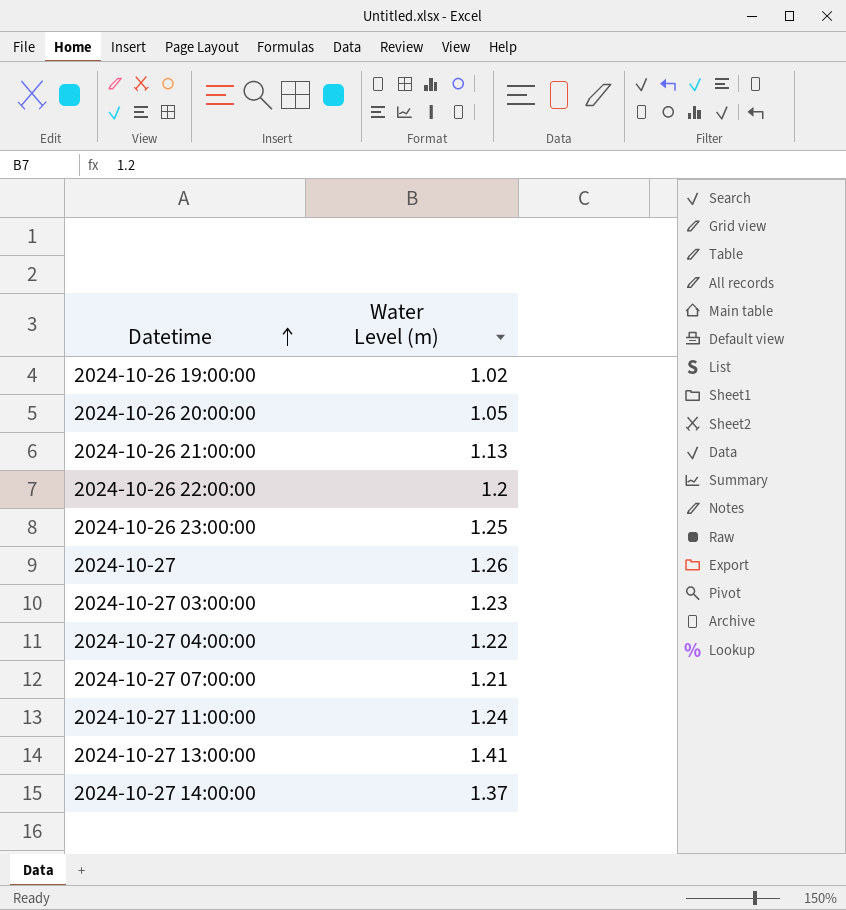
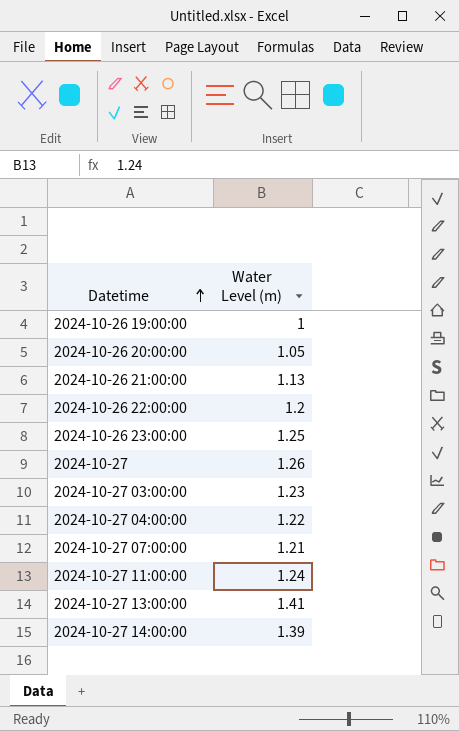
2024-10-26 19:00:00 | Water Level (m): 1.02 -> 1
2024-10-27 14:00:00 | Water Level (m): 1.37 -> 1.39

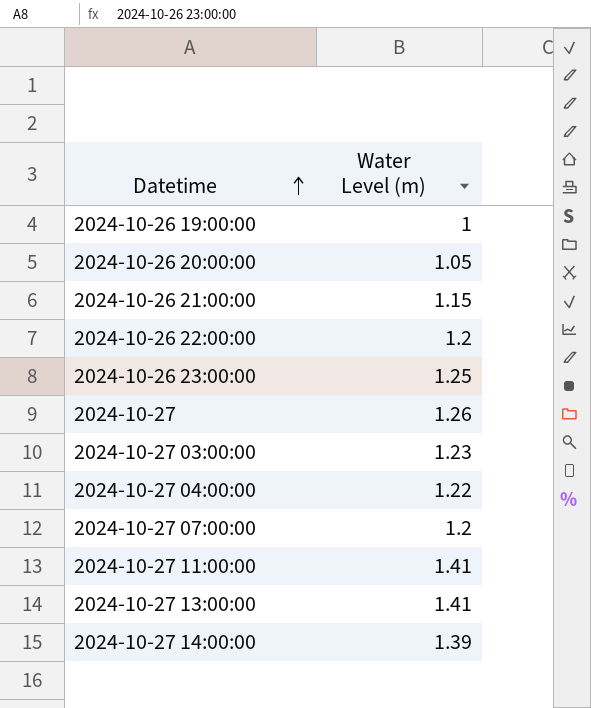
2024-10-26 21:00:00 | Water Level (m): 1.13 -> 1.15
2024-10-27 07:00:00 | Water Level (m): 1.21 -> 1.2
2024-10-27 11:00:00 | Water Level (m): 1.24 -> 1.41

